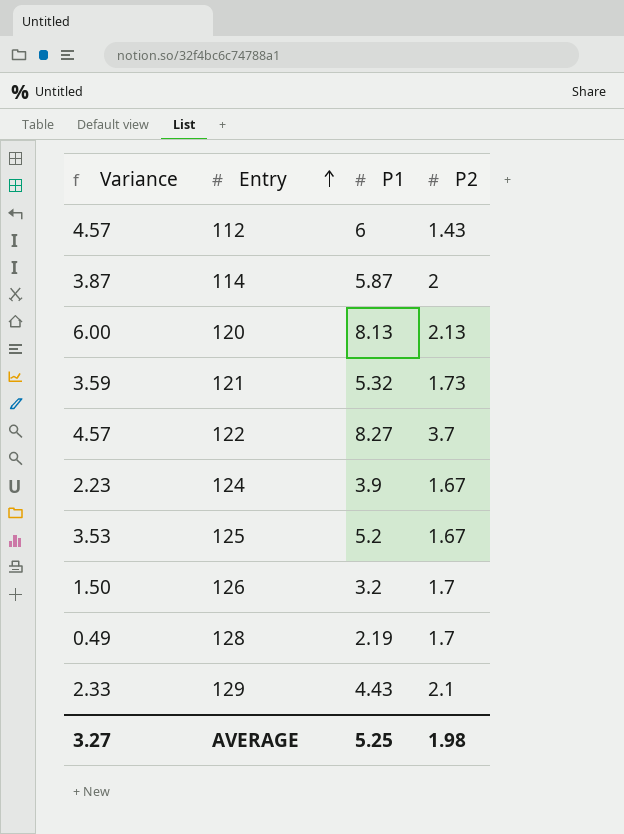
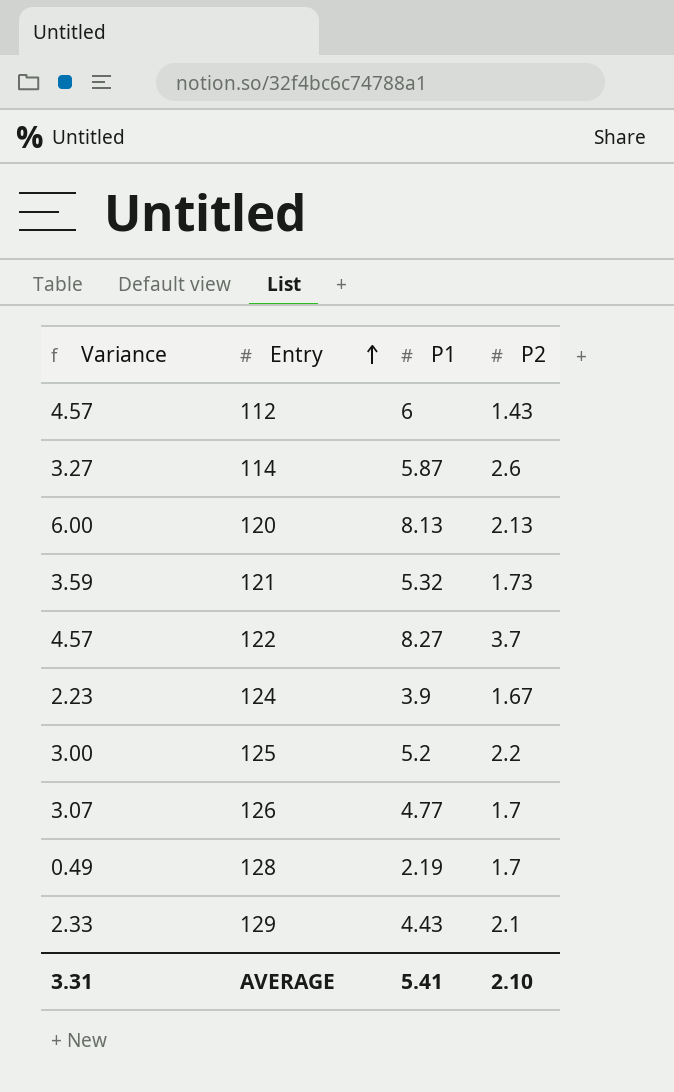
114 | Variance: 3.87 -> 3.27
114 | P2: 2 -> 2.6
125 | Variance: 3.53 -> 3.00
125 | P2: 1.67 -> 2.2
126 | Variance: 1.50 -> 3.07
126 | P1: 3.2 -> 4.77
AVERAGE | Variance: 3.27 -> 3.31
AVERAGE | P1: 5.25 -> 5.41
AVERAGE | P2: 1.98 -> 2.10

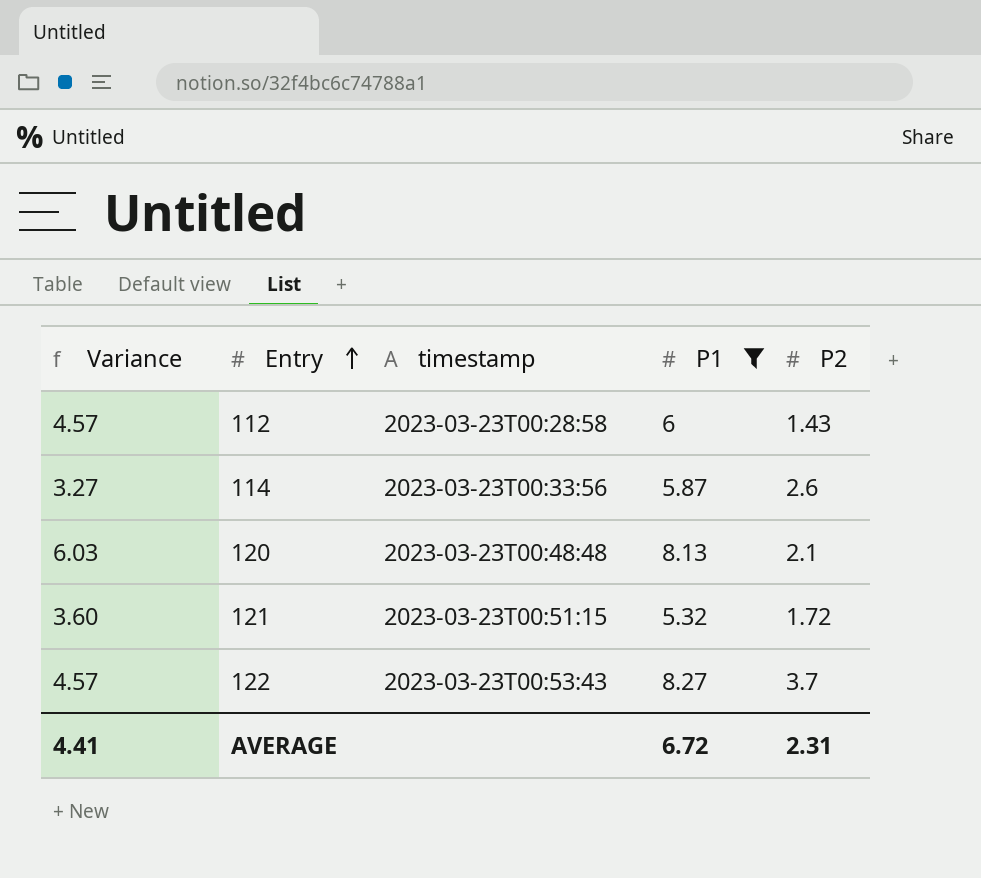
filter: none -> P1 >= 5.32
column timestamp | position: none -> 3
120 | Variance: 6.00 -> 6.03
120 | P2: 2.13 -> 2.1
121 | Variance: 3.59 -> 3.60
121 | P2: 1.73 -> 1.72
AVERAGE | Variance: 3.31 -> 4.41
AVERAGE | P1: 5.41 -> 6.72
AVERAGE | P2: 2.10 -> 2.31

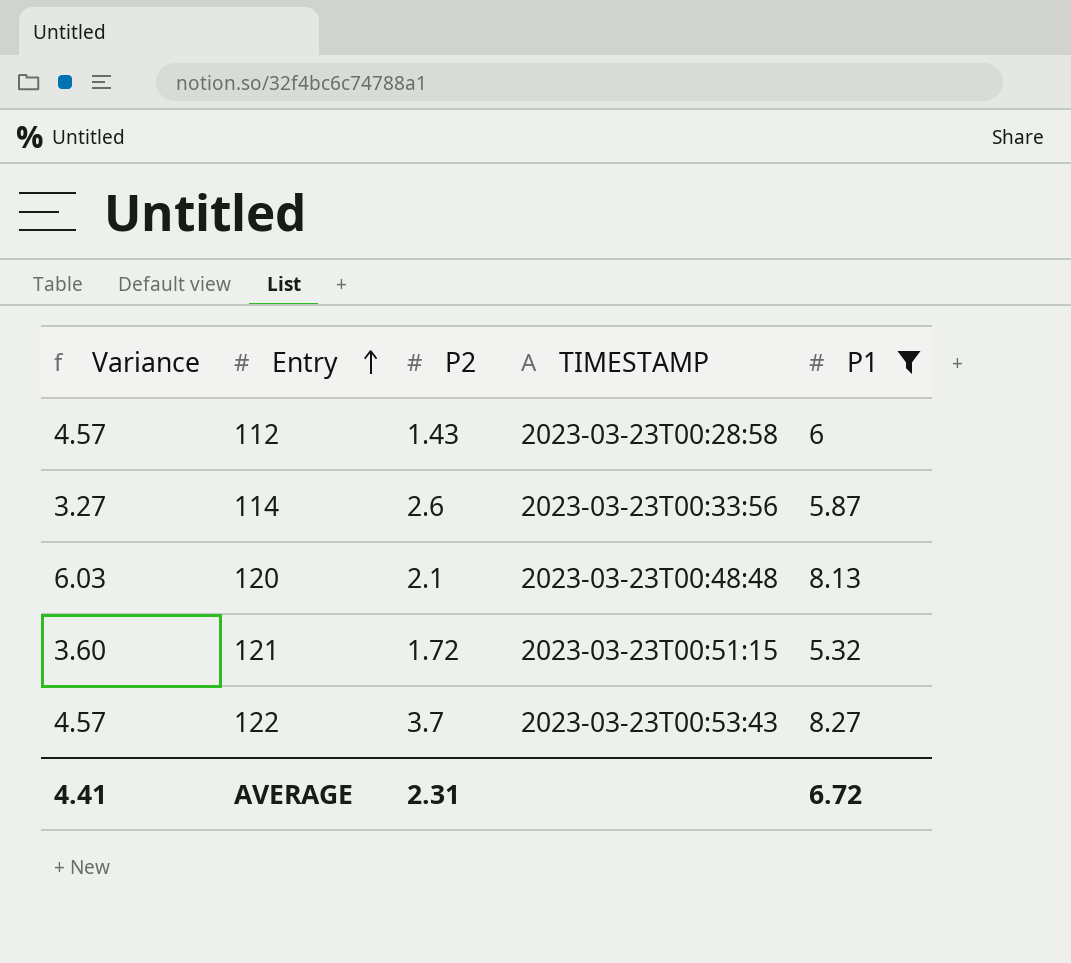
column P2 | position: 5 -> 3
column name: timestamp -> TIMESTAMP

